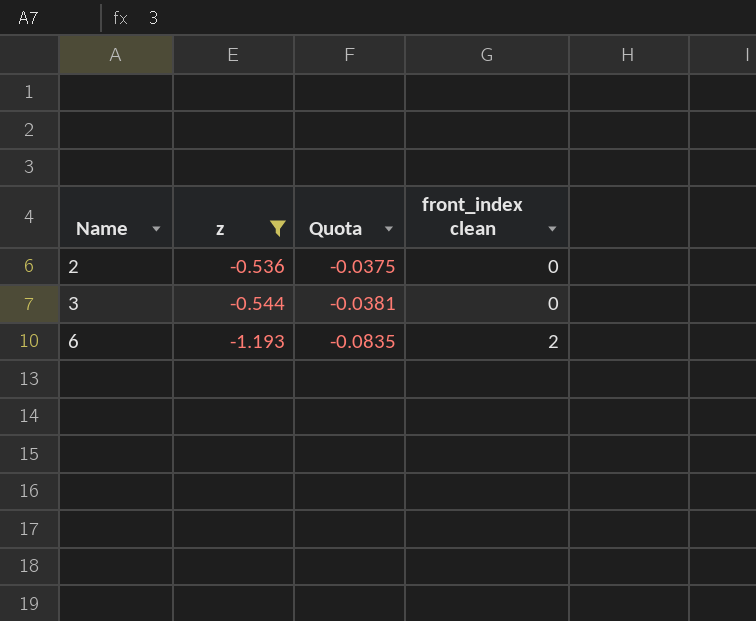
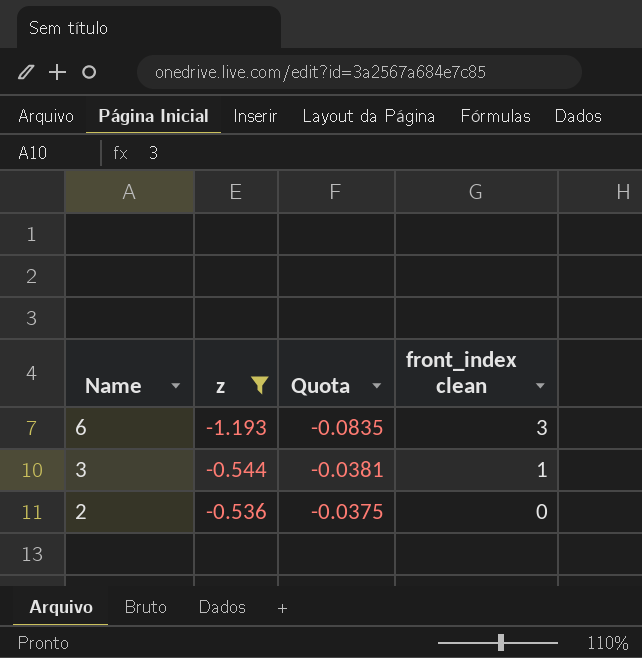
row order: Name ascending -> Name descending
6 | front_index clean: 2 -> 3
3 | front_index clean: 0 -> 1

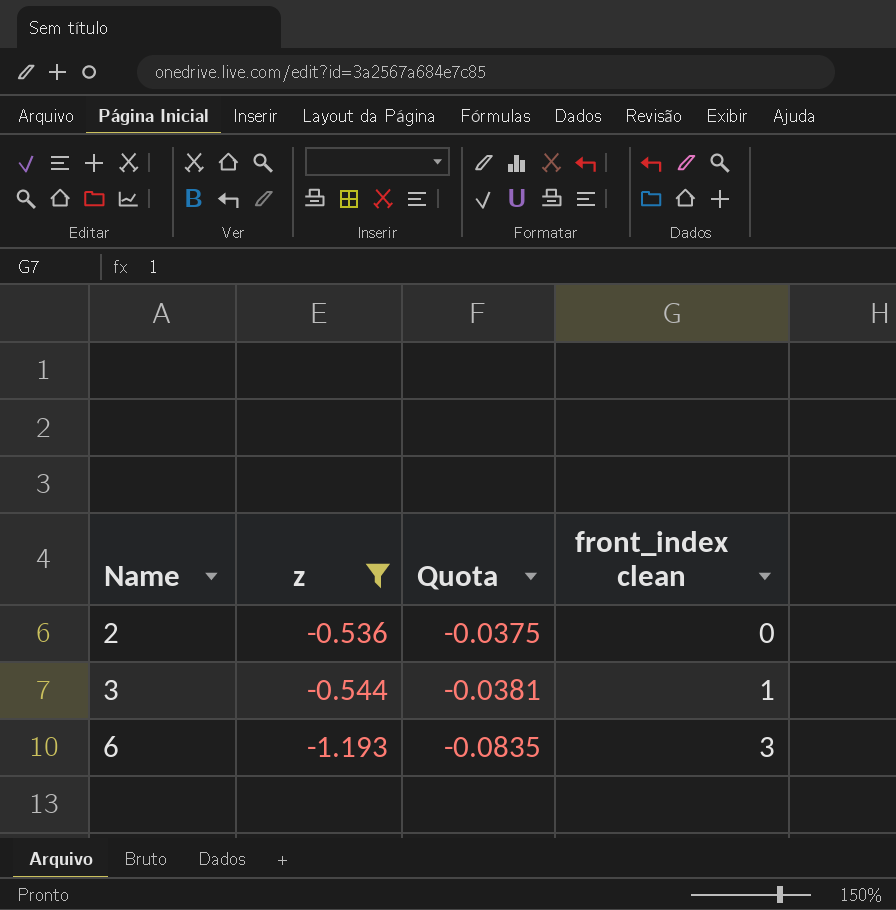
row order: Name descending -> Name ascending

